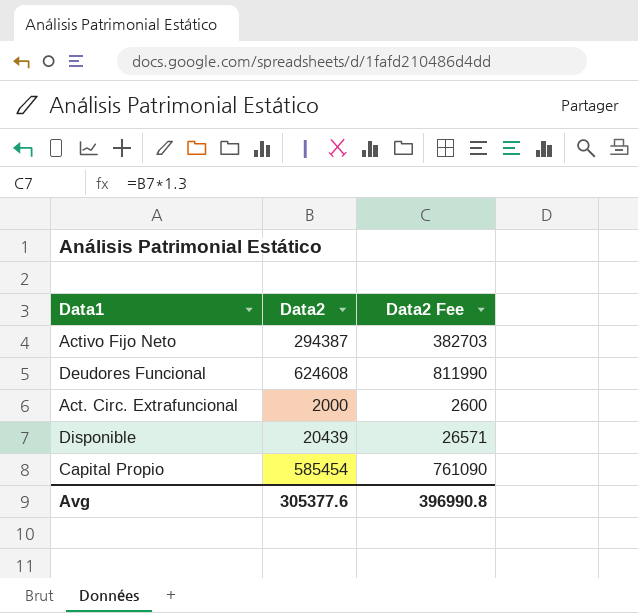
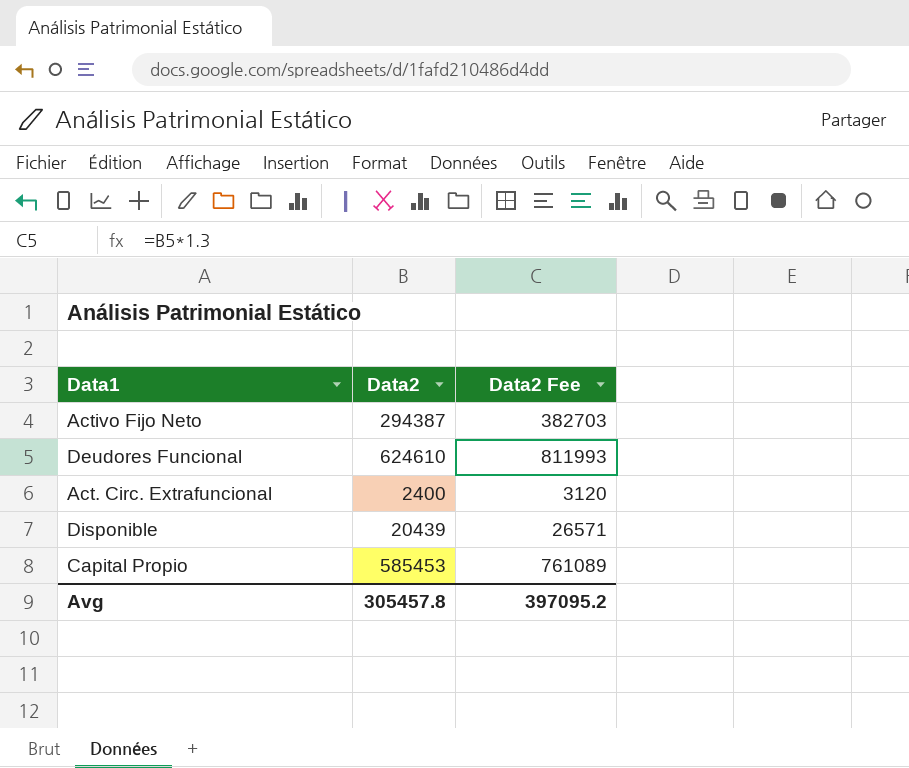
Deudores Funcional | Data2: 624608 -> 624610
Deudores Funcional | Data2 Fee: 811990 -> 811993
Act. Circ. Extrafuncional | Data2: 2000 -> 2400
Act. Circ. Extrafuncional | Data2 Fee: 2600 -> 3120
Capital Propio | Data2: 585454 -> 585453
Capital Propio | Data2 Fee: 761090 -> 761089
Avg | Data2: 305377.6 -> 305457.8
Avg | Data2 Fee: 396990.8 -> 397095.2

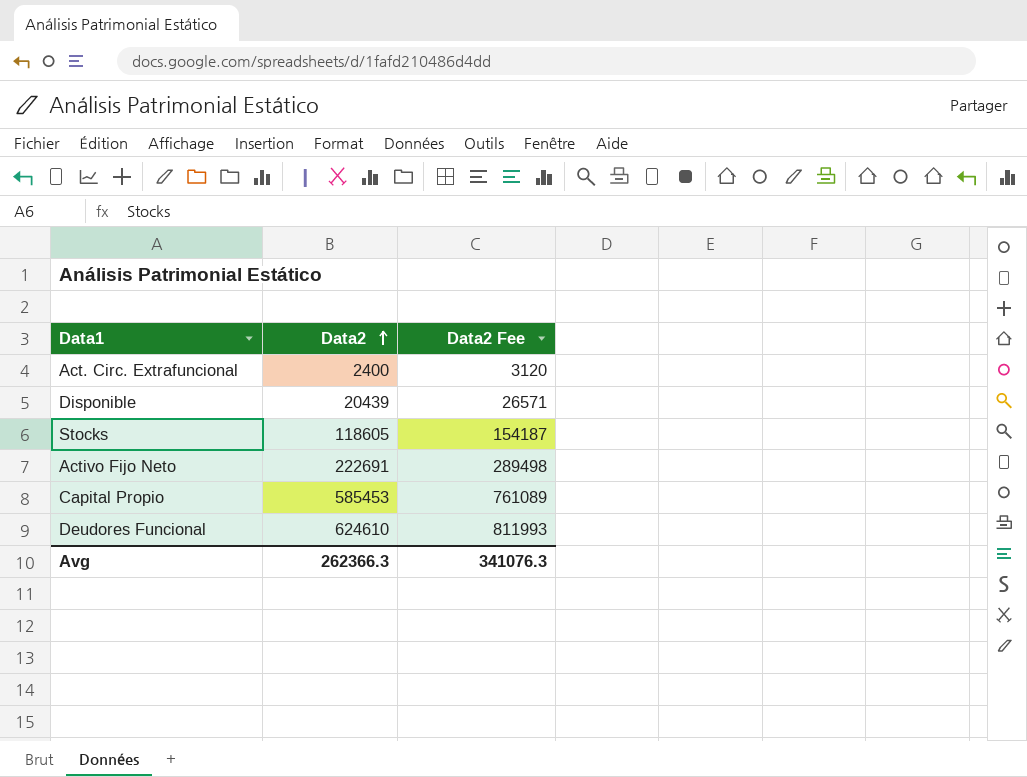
row order: none -> Data2 ascending
row Stocks: none -> 118605 | 154187
Activo Fijo Neto | Data2: 294387 -> 222691
Activo Fijo Neto | Data2 Fee: 382703 -> 289498
Avg | Data2: 305457.8 -> 262366.3
Avg | Data2 Fee: 397095.2 -> 341076.3

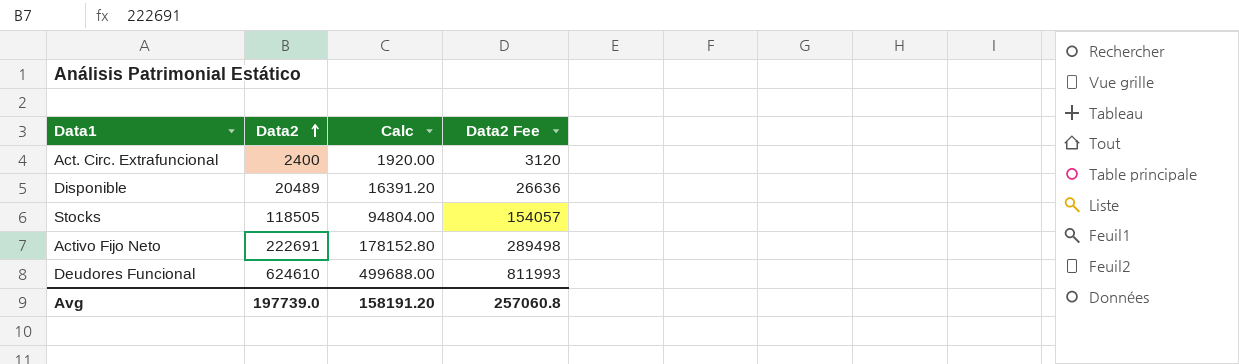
column Calc | formula: none -> [Data2] * 0.8
row Capital Propio: 585453 | 761089 -> none
Disponible | Data2: 20439 -> 20489
Disponible | Data2 Fee: 26571 -> 26636
Stocks | Data2: 118605 -> 118505
Stocks | Data2 Fee: 154187 -> 154057
Avg | Data2: 262366.3 -> 197739.0
Avg | Data2 Fee: 341076.3 -> 257060.8

